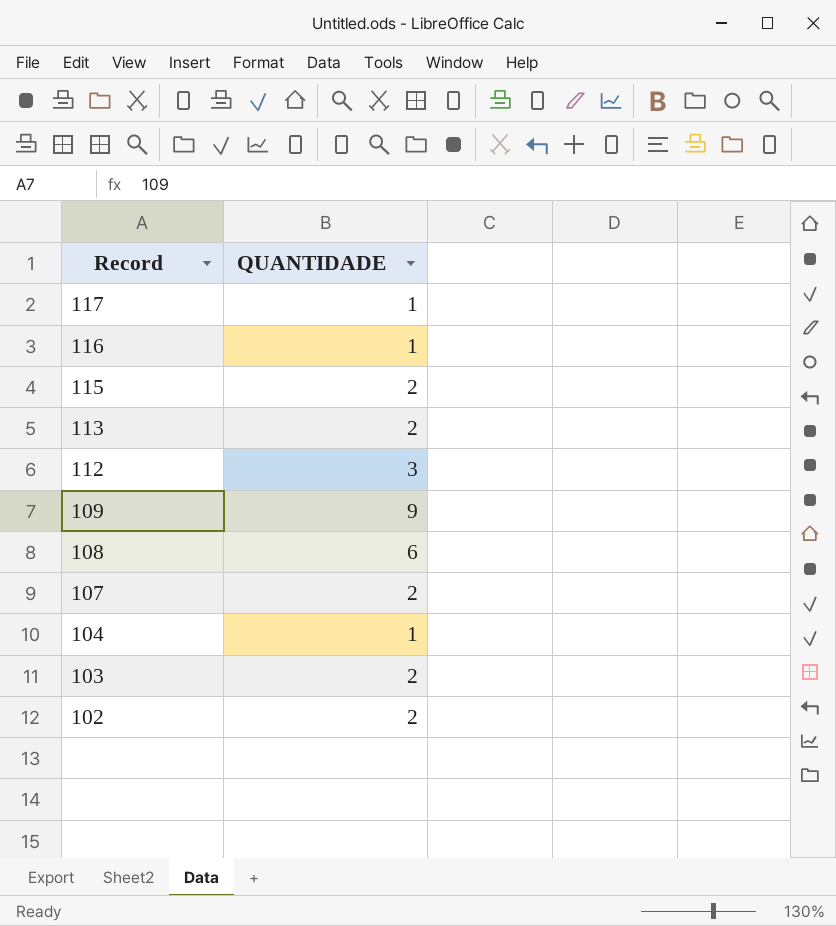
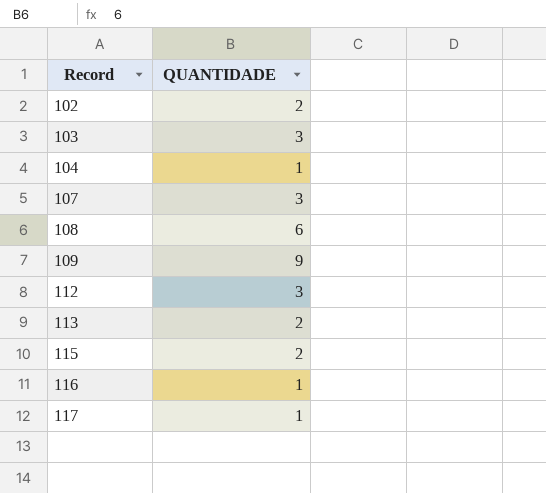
row order: Record descending -> Record ascending
103 | QUANTIDADE: 2 -> 3
107 | QUANTIDADE: 2 -> 3

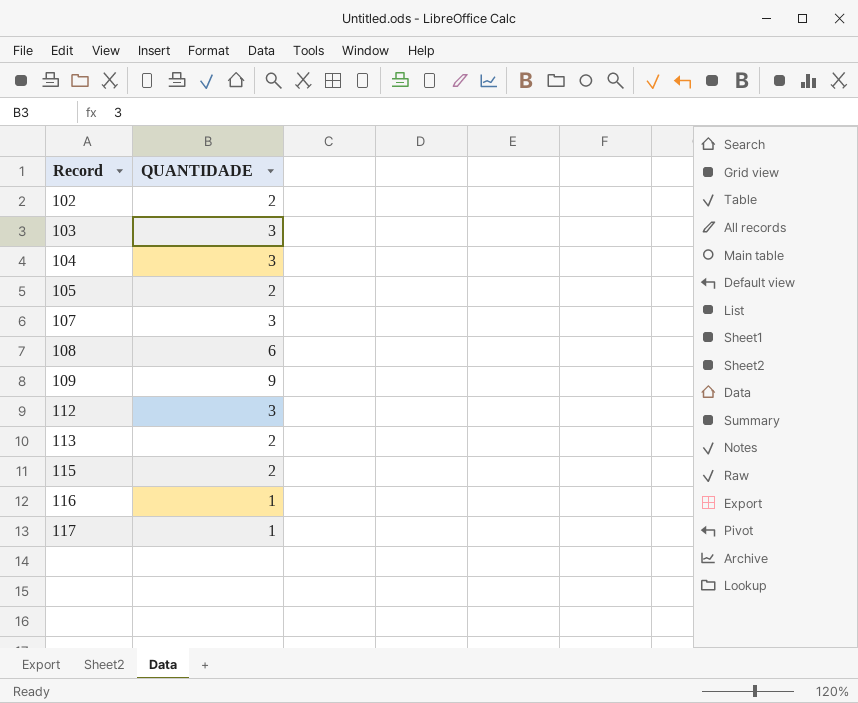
104 | QUANTIDADE: 1 -> 3
row 105: none -> 2

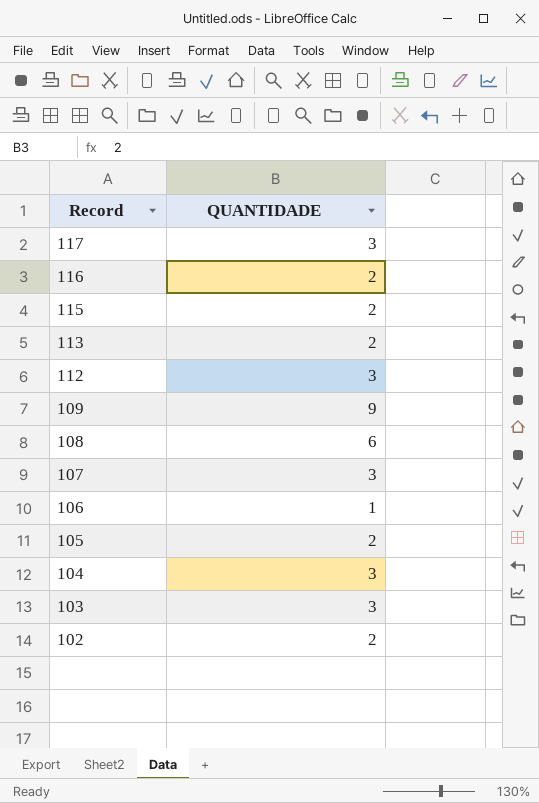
row order: Record ascending -> Record descending
117 | QUANTIDADE: 1 -> 3
116 | QUANTIDADE: 1 -> 2
row 106: none -> 1

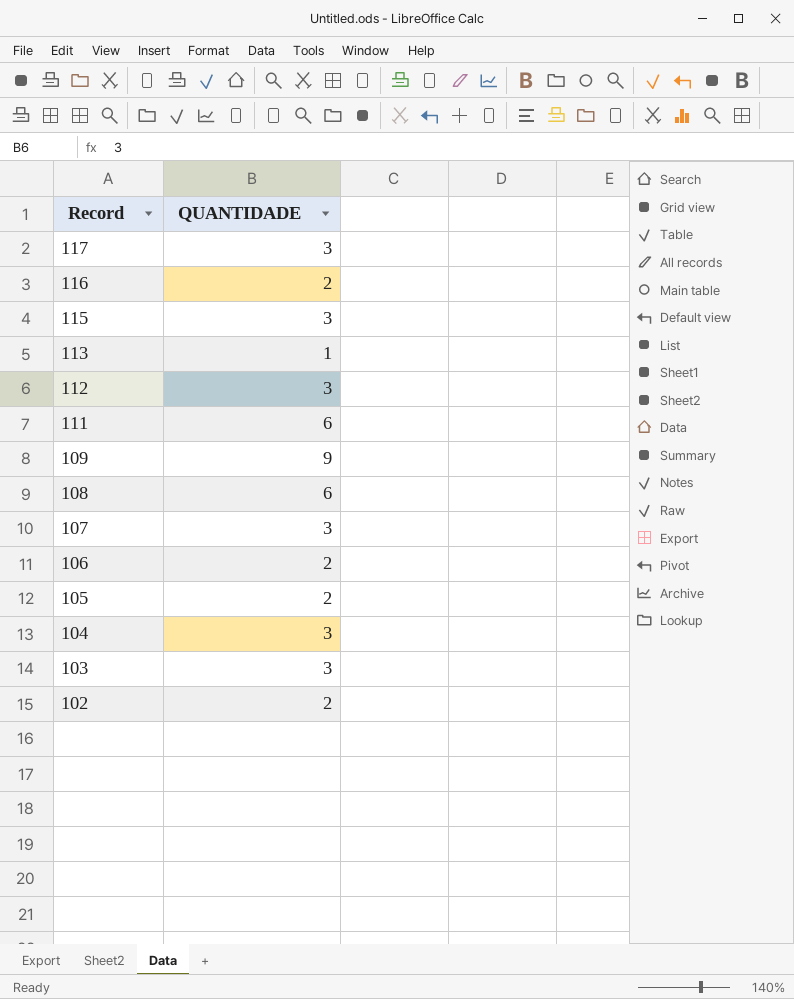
115 | QUANTIDADE: 2 -> 3
113 | QUANTIDADE: 2 -> 1
row 111: none -> 6
106 | QUANTIDADE: 1 -> 2

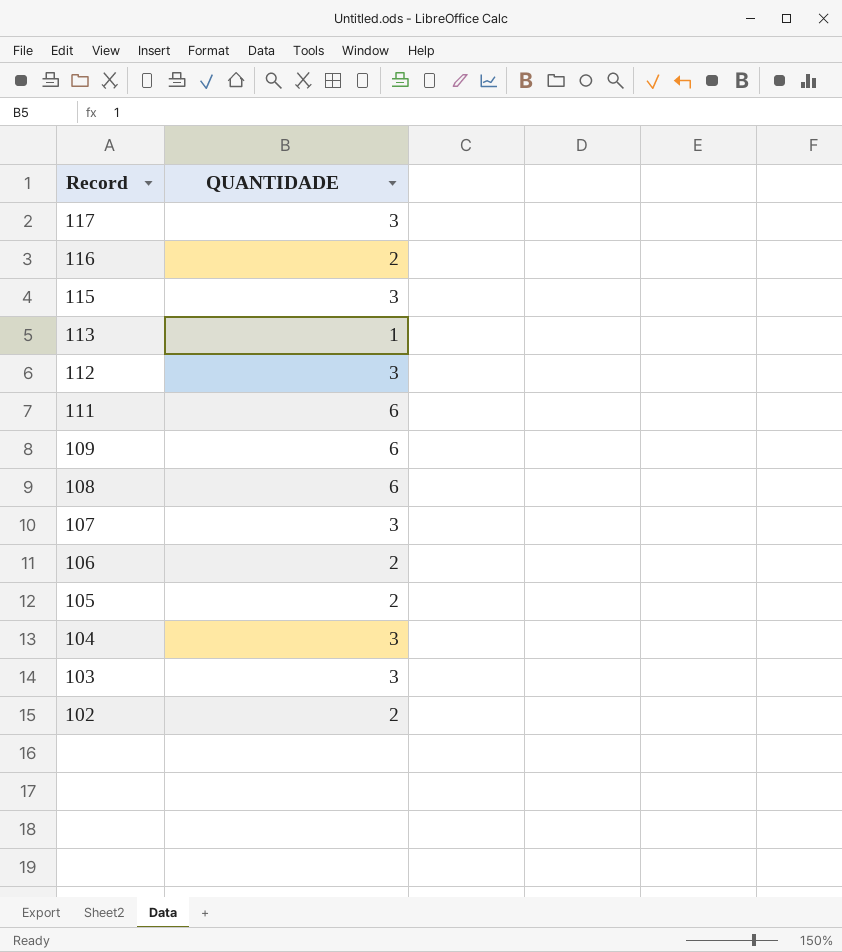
109 | QUANTIDADE: 9 -> 6

